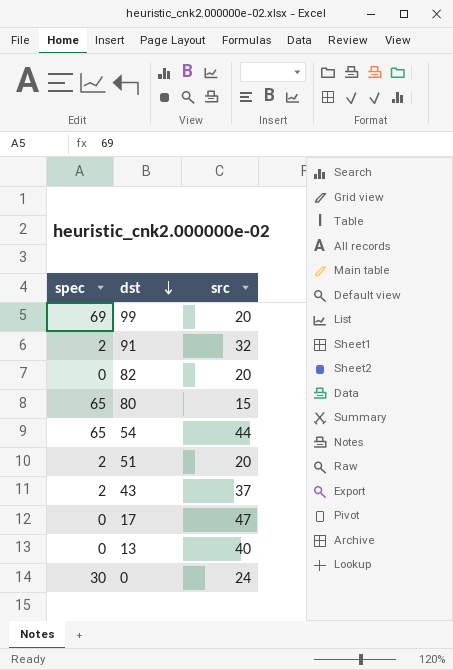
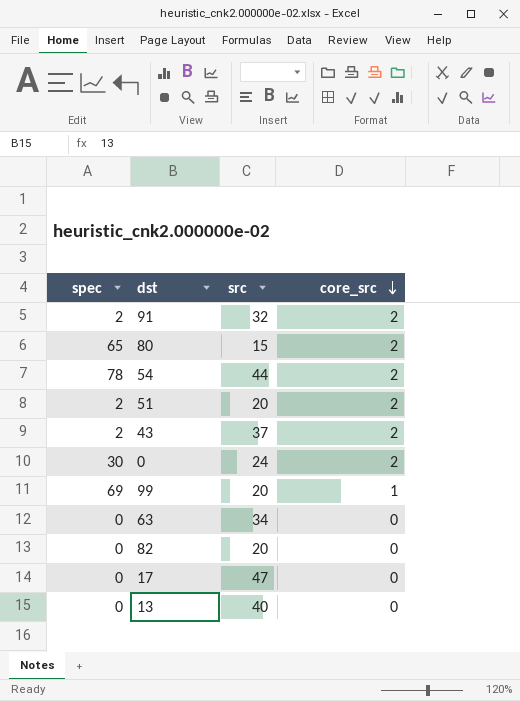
row order: dst descending -> core_src descending
column core_src | position: none -> 4
54 | spec: 65 -> 78
row 63: none -> 0 | 34 | 0

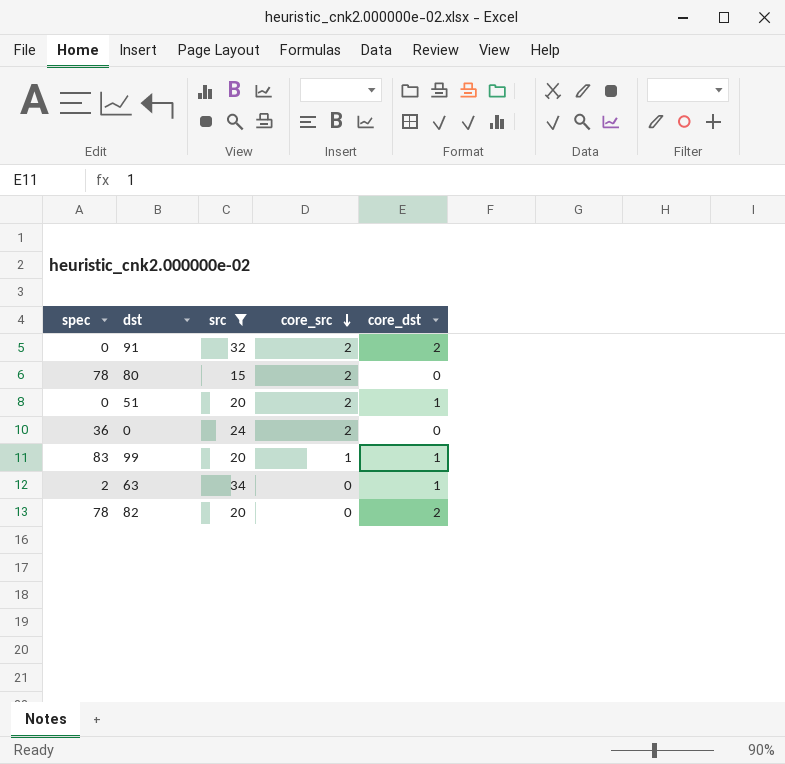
filter: none -> src <= 34
column core_dst | position: none -> 5
91 | spec: 2 -> 0
80 | spec: 65 -> 78
51 | spec: 2 -> 0
0 | spec: 30 -> 36
99 | spec: 69 -> 83
63 | spec: 0 -> 2
82 | spec: 0 -> 78

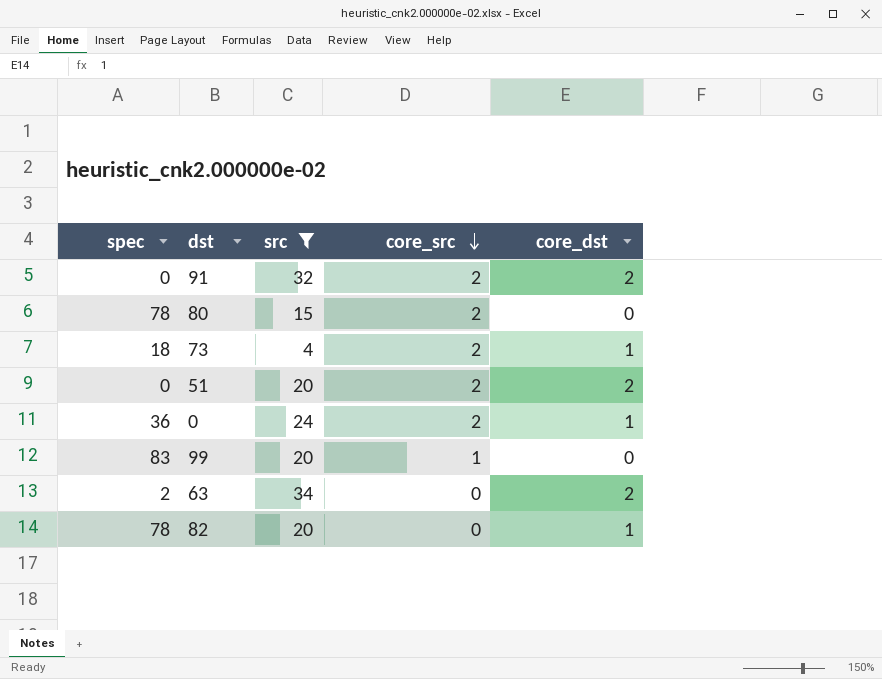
row 73: none -> 18 | 4 | 2 | 1
51 | core_dst: 1 -> 2
0 | core_dst: 0 -> 1
99 | core_dst: 1 -> 0
63 | core_dst: 1 -> 2
82 | core_dst: 2 -> 1

